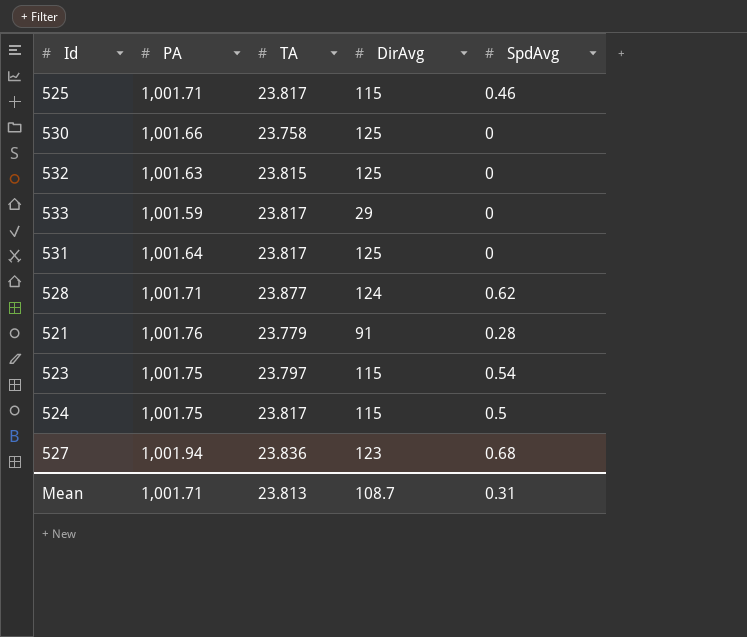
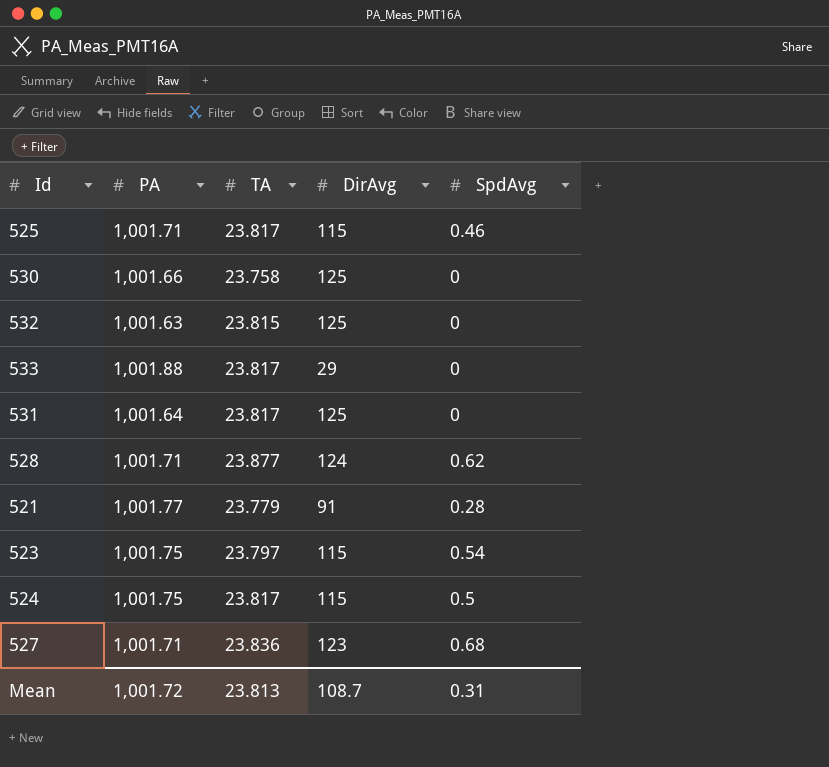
533 | PA: 1,001.59 -> 1,001.88
521 | PA: 1,001.76 -> 1,001.77
527 | PA: 1,001.94 -> 1,001.71
Mean | PA: 1,001.71 -> 1,001.72

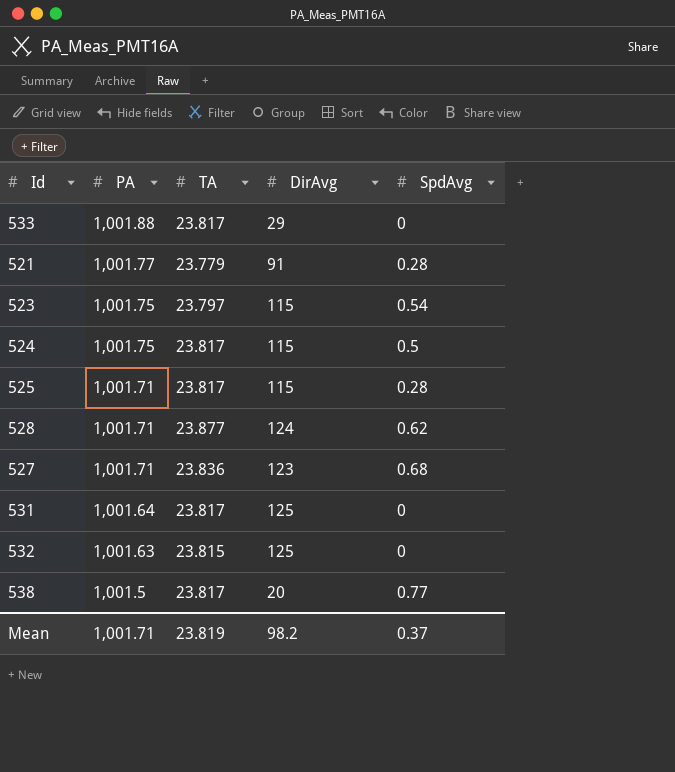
row order: none -> PA descending
row 530: 1,001.66 | 23.758 | 125 | 0 -> none
525 | SpdAvg: 0.46 -> 0.28
row 538: none -> 1,001.5 | 23.817 | 20 | 0.77
Mean | PA: 1,001.72 -> 1,001.71
Mean | TA: 23.813 -> 23.819
Mean | DirAvg: 108.7 -> 98.2
Mean | SpdAvg: 0.31 -> 0.37

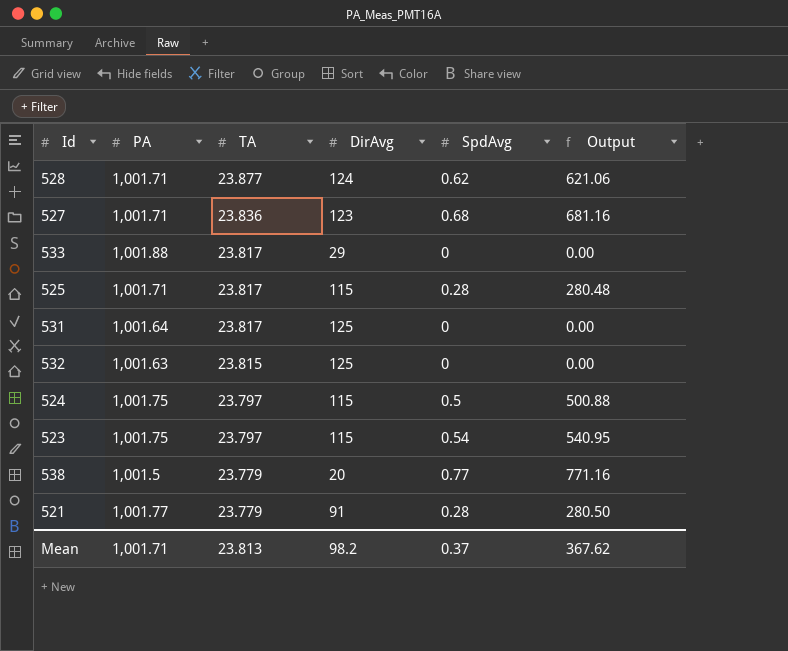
row order: PA descending -> TA descending
column Output | formula: none -> [PA] * [SpdAvg]
524 | TA: 23.817 -> 23.797
538 | TA: 23.817 -> 23.779
Mean | TA: 23.819 -> 23.813

